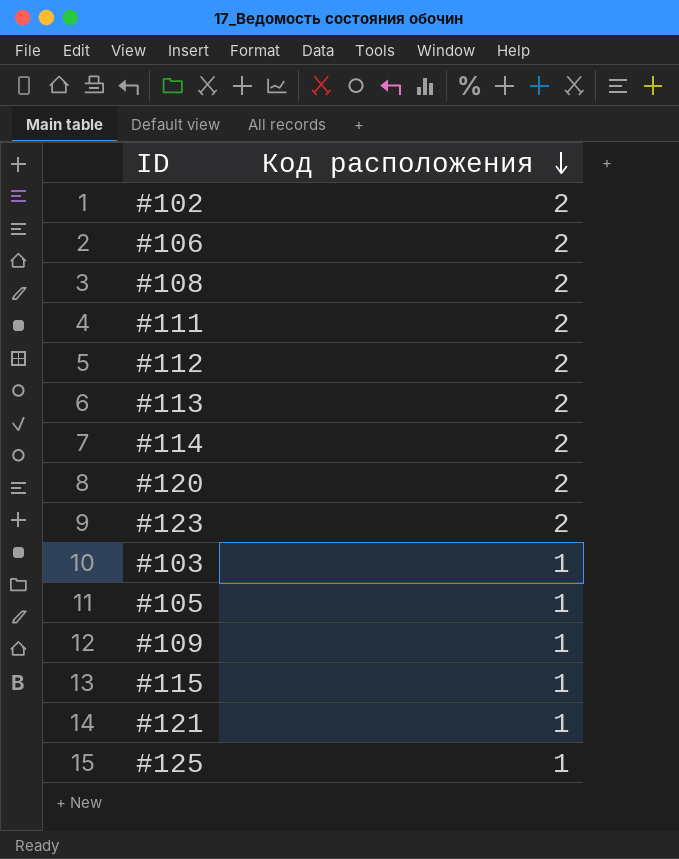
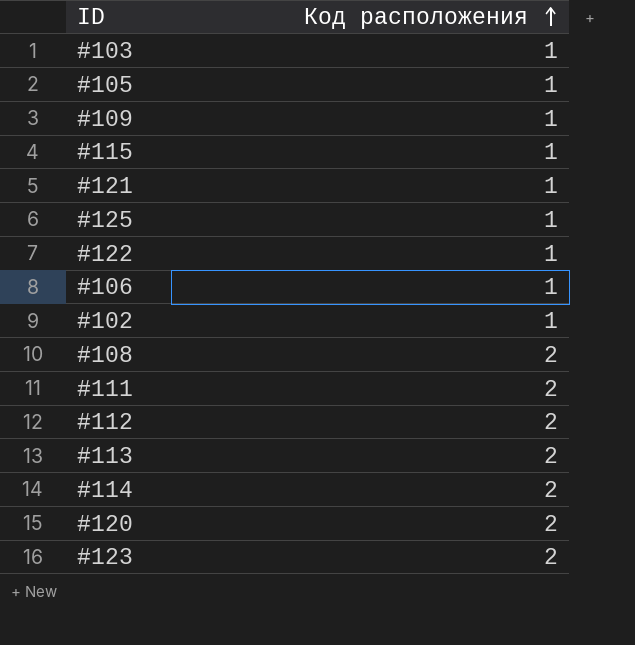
row order: Код расположения descending -> Код расположения ascending
row #122: none -> 1
#106 | Код расположения: 2 -> 1
#102 | Код расположения: 2 -> 1

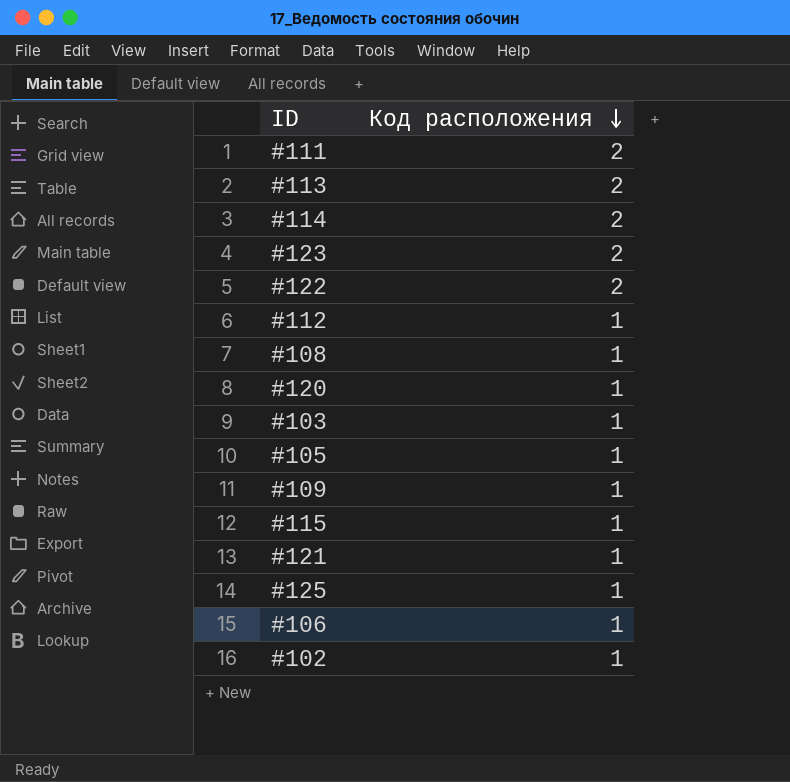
row order: Код расположения ascending -> Код расположения descending
#122 | Код расположения: 1 -> 2
#112 | Код расположения: 2 -> 1
#108 | Код расположения: 2 -> 1
#120 | Код расположения: 2 -> 1

